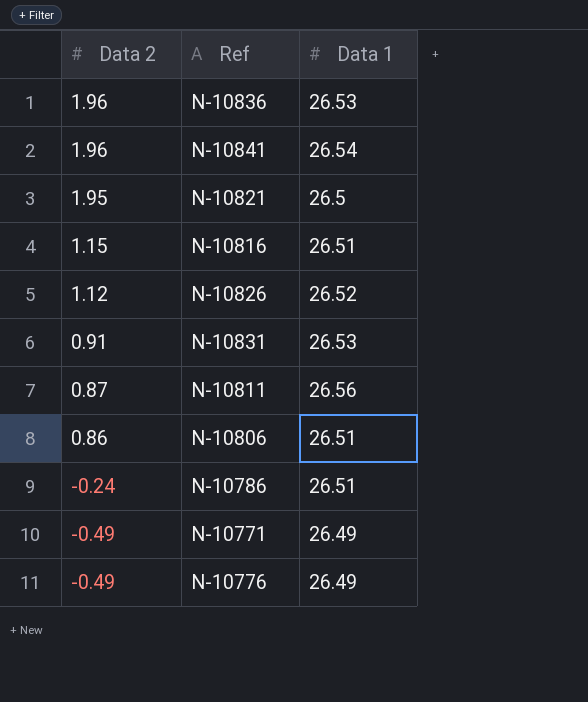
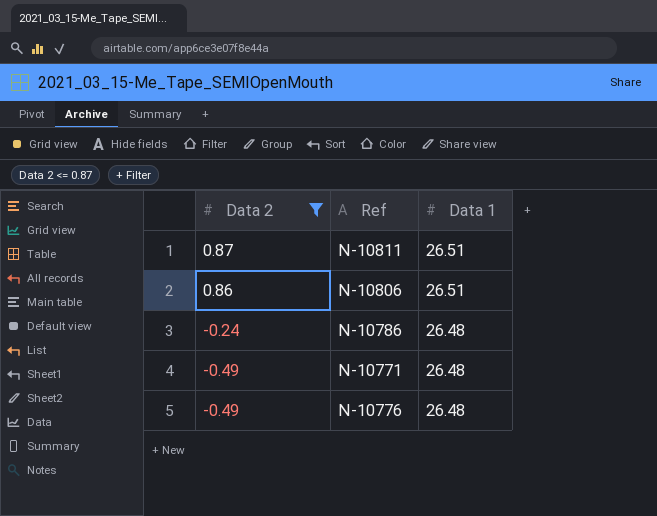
filter: none -> Data 2 <= 0.87
N-10811 | Data 1: 26.56 -> 26.51
N-10786 | Data 1: 26.51 -> 26.48
N-10771 | Data 1: 26.49 -> 26.48
N-10776 | Data 1: 26.49 -> 26.48

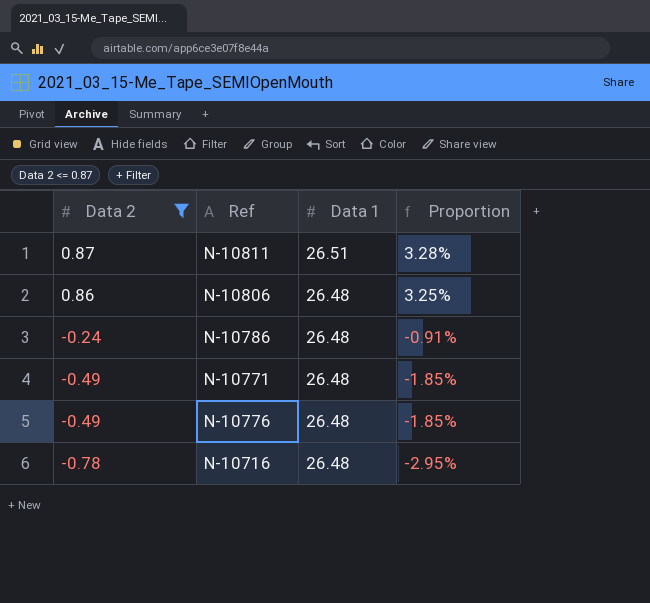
column Proportion | formula: none -> [Data 2] / [Data 1]
N-10806 | Data 1: 26.51 -> 26.48
row N-10716: none -> -0.78 | 26.48 | -2.95%

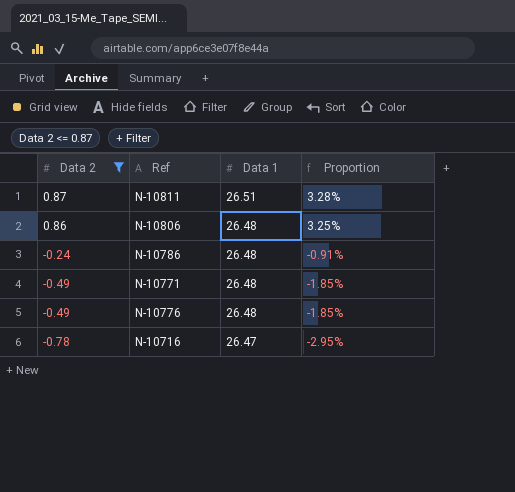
N-10716 | Data 1: 26.48 -> 26.47

